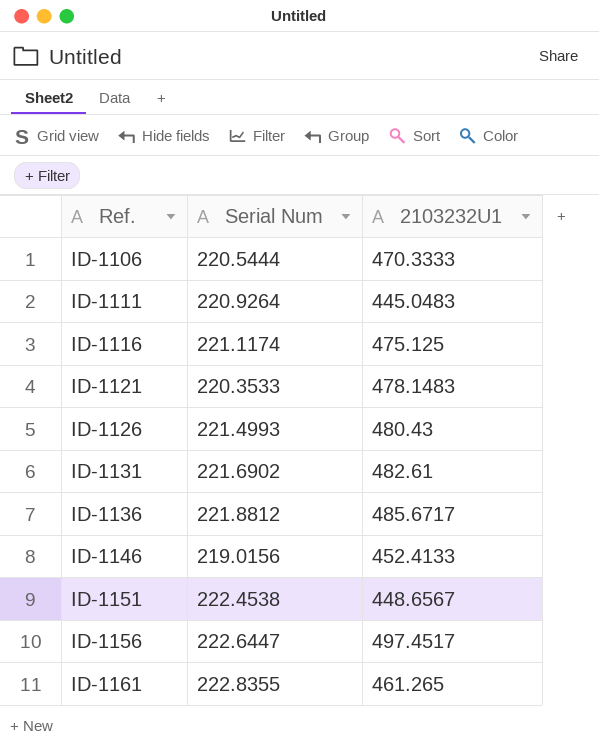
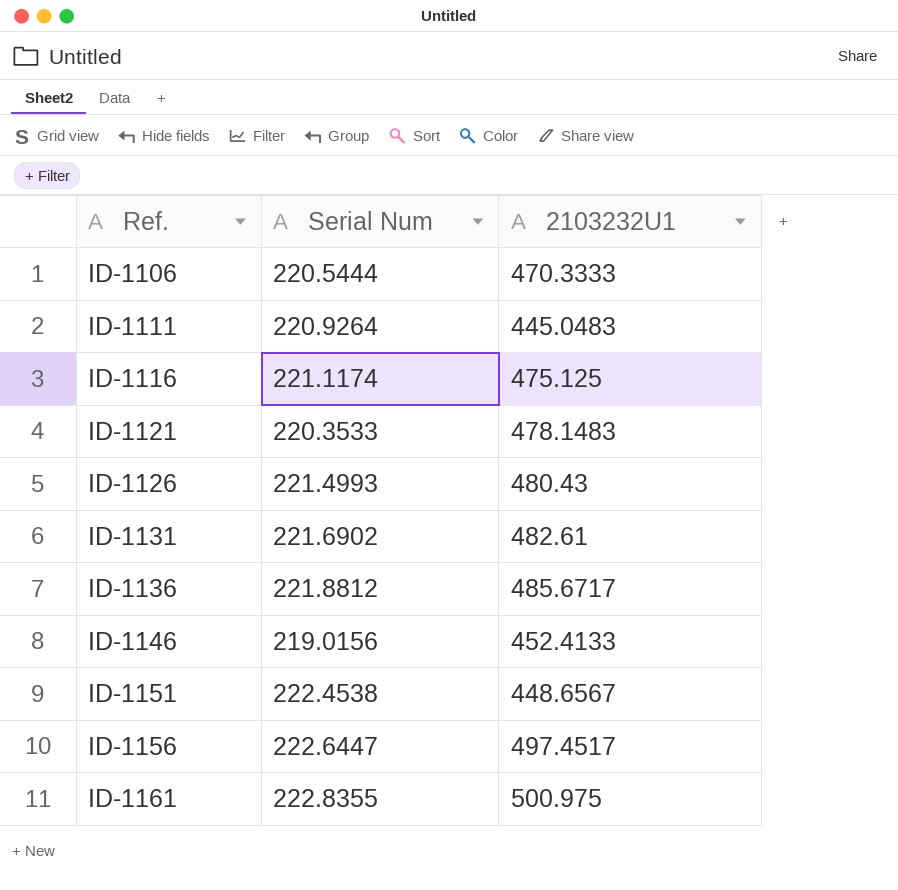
ID-1161 | 2103232U1: 461.265 -> 500.975

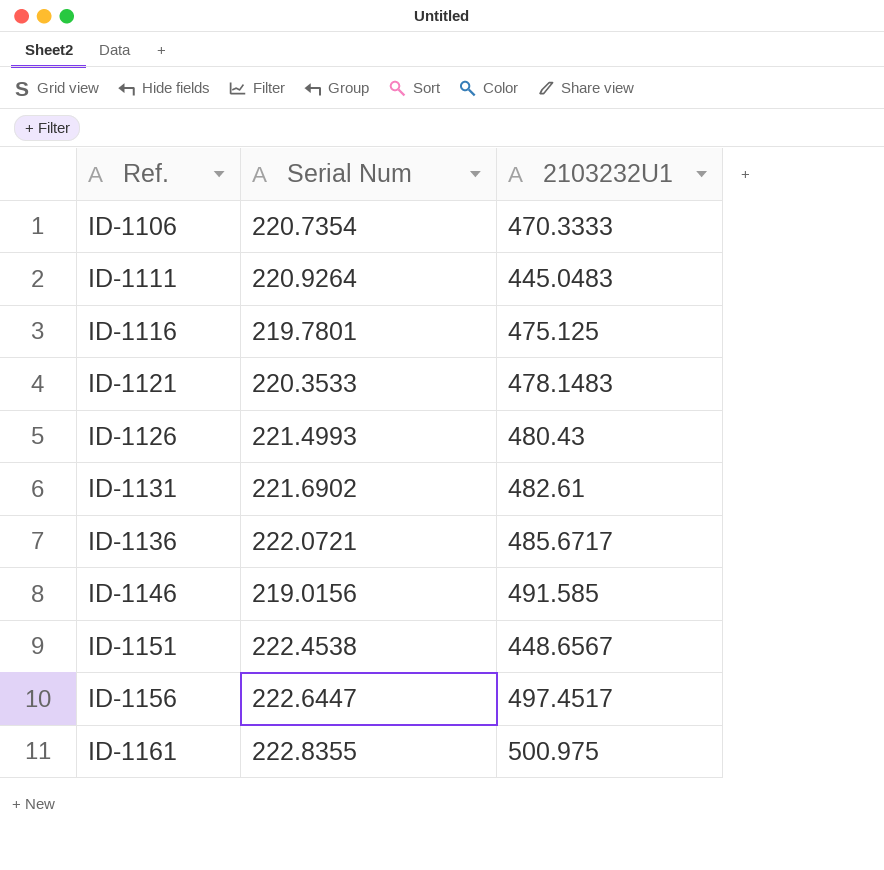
ID-1106 | Serial Num: 220.5444 -> 220.7354
ID-1116 | Serial Num: 221.1174 -> 219.7801
ID-1136 | Serial Num: 221.8812 -> 222.0721
ID-1146 | 2103232U1: 452.4133 -> 491.585

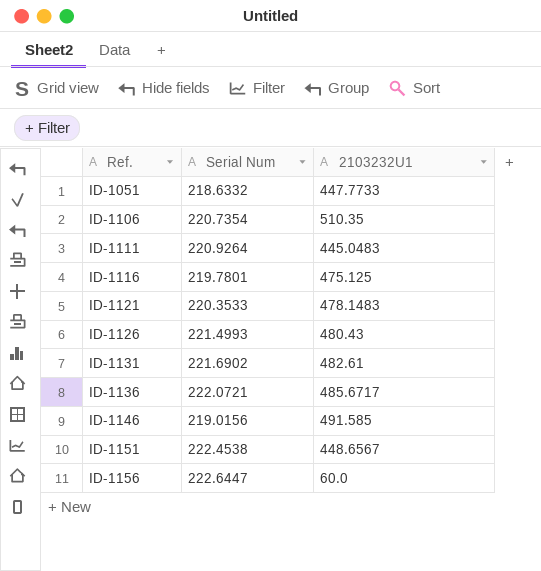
row ID-1161: 222.8355 | 500.975 -> none
row ID-1051: none -> 218.6332 | 447.7733
ID-1106 | 2103232U1: 470.3333 -> 510.35
ID-1156 | 2103232U1: 497.4517 -> 60.0

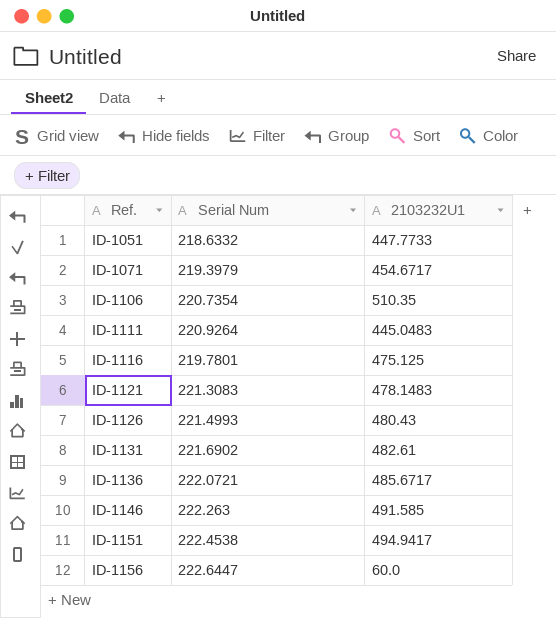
row ID-1071: none -> 219.3979 | 454.6717
ID-1121 | Serial Num: 220.3533 -> 221.3083
ID-1146 | Serial Num: 219.0156 -> 222.263
ID-1151 | 2103232U1: 448.6567 -> 494.9417

